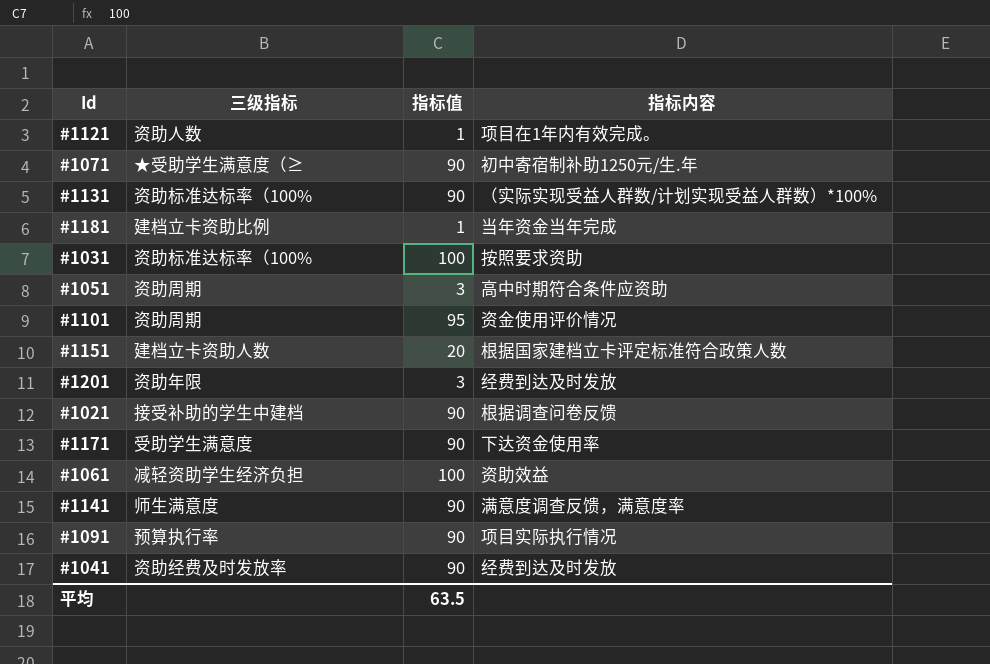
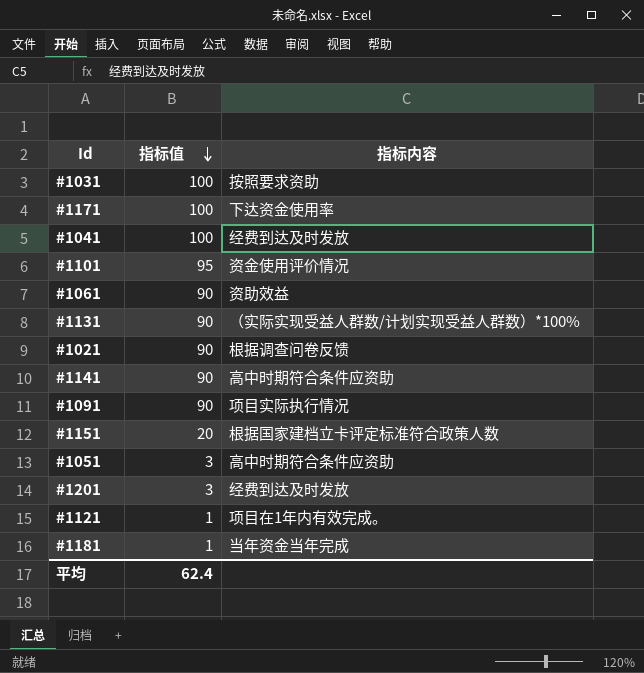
row order: none -> 指标值 descending
column 三级指标 | position: 2 -> none
row #1071: ★受助学生满意度（≥ | 90 | 初中寄宿制补助1250元/生.年 -> none
#1171 | 指标值: 90 -> 100
#1041 | 指标值: 90 -> 100
#1061 | 指标值: 100 -> 90
#1141 | 指标内容: 满意度调查反馈，满意度率 -> 高中时期符合条件应资助
平均 | 指标值: 63.5 -> 62.4

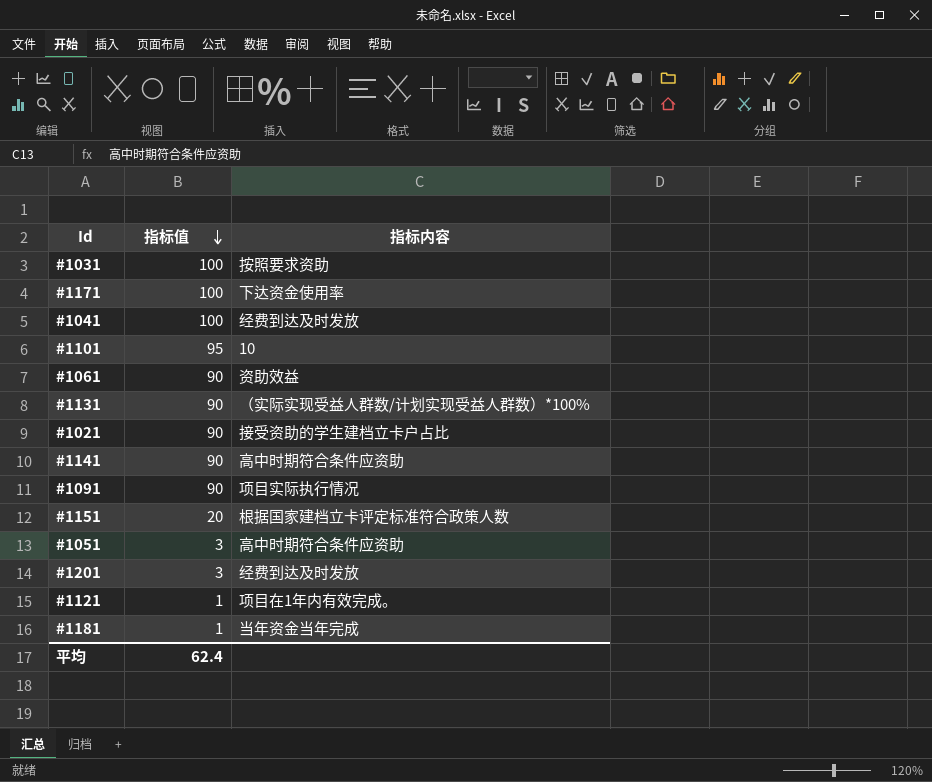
#1101 | 指标内容: 资金使用评价情况 -> 10
#1021 | 指标内容: 根据调查问卷反馈 -> 接受资助的学生建档立卡户占比

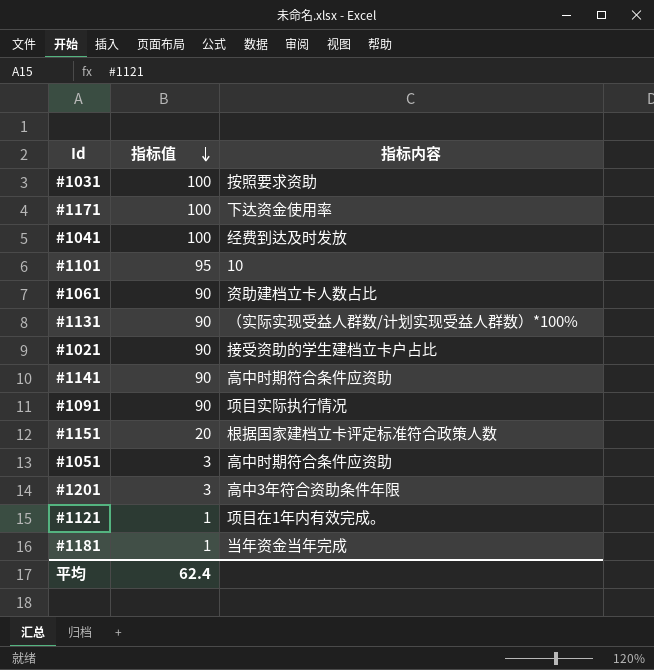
#1061 | 指标内容: 资助效益 -> 资助建档立卡人数占比
#1201 | 指标内容: 经费到达及时发放 -> 高中3年符合资助条件年限

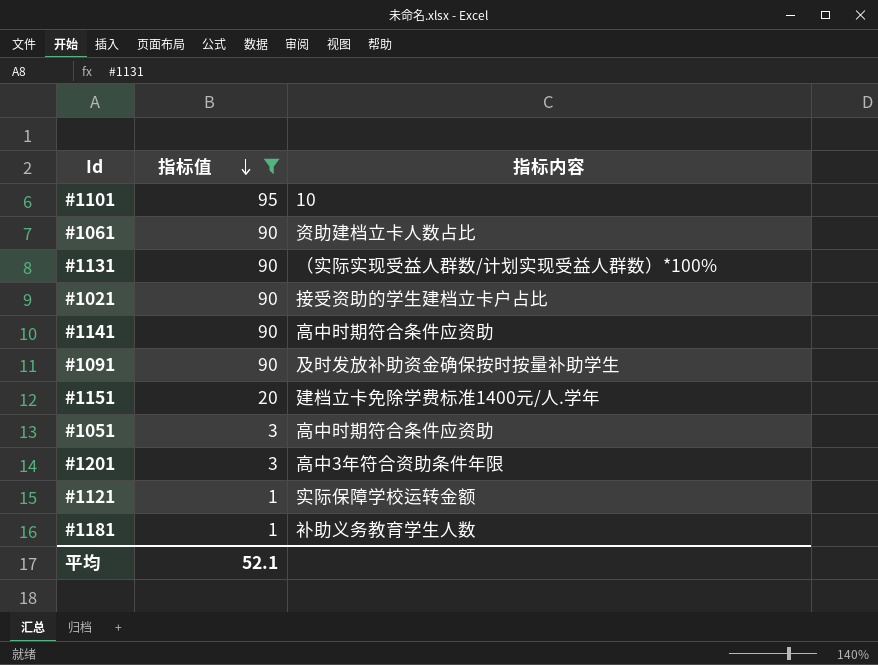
filter: none -> 指标值 != 100
#1091 | 指标内容: 项目实际执行情况 -> 及时发放补助资金确保按时按量补助学生
#1151 | 指标内容: 根据国家建档立卡评定标准符合政策人数 -> 建档立卡免除学费标准1400元/人.学年
#1121 | 指标内容: 项目在1年内有效完成。 -> 实际保障学校运转金额
#1181 | 指标内容: 当年资金当年完成 -> 补助义务教育学生人数
平均 | 指标值: 62.4 -> 52.1

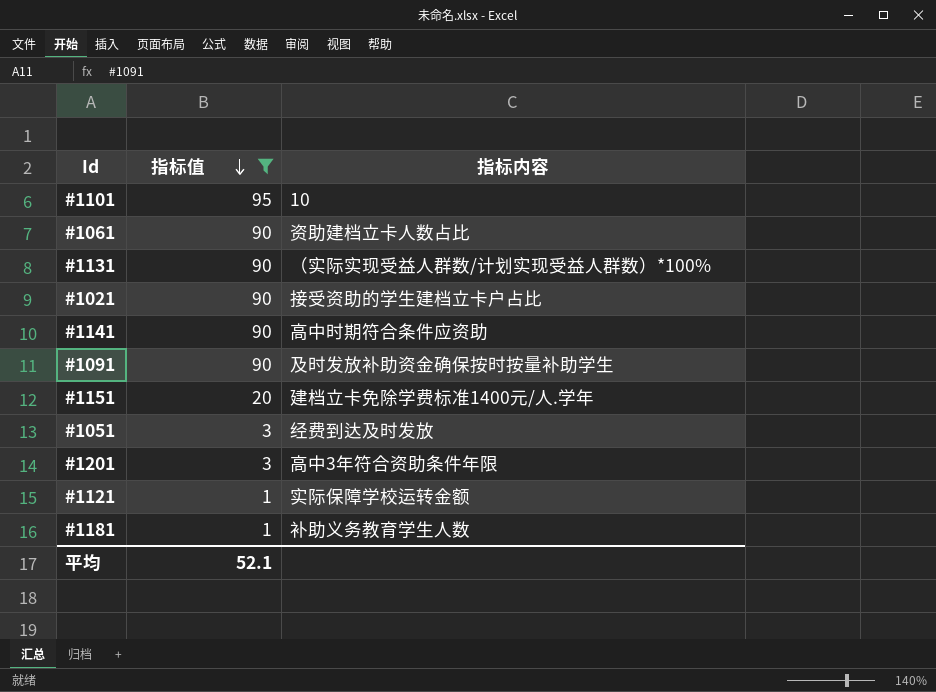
#1051 | 指标内容: 高中时期符合条件应资助 -> 经费到达及时发放

